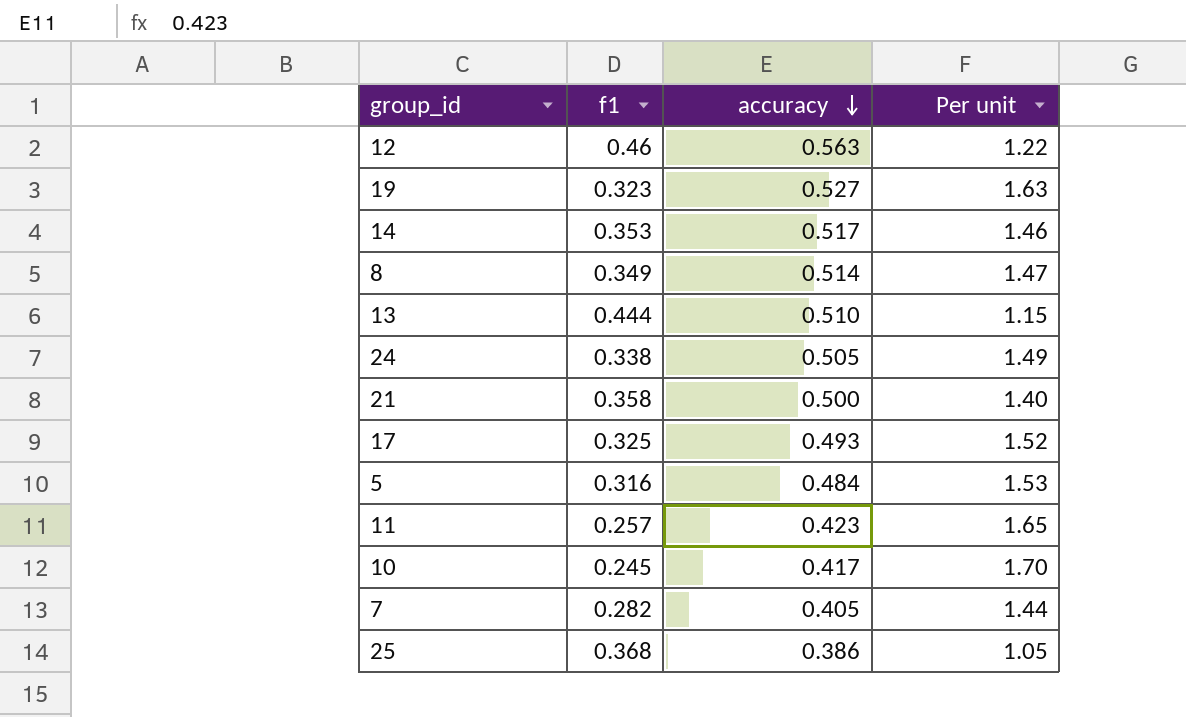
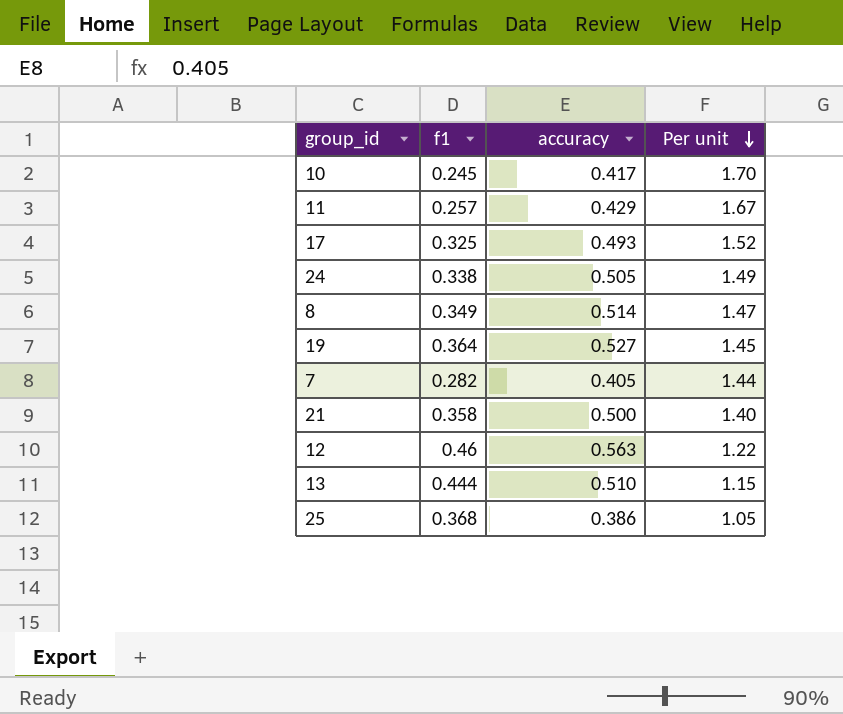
row order: accuracy descending -> Per unit descending
row 14: 0.353 | 0.517 | 1.46 -> none
row 5: 0.316 | 0.484 | 1.53 -> none
11 | accuracy: 0.423 -> 0.429
11 | Per unit: 1.65 -> 1.67
19 | f1: 0.323 -> 0.364
19 | Per unit: 1.63 -> 1.45

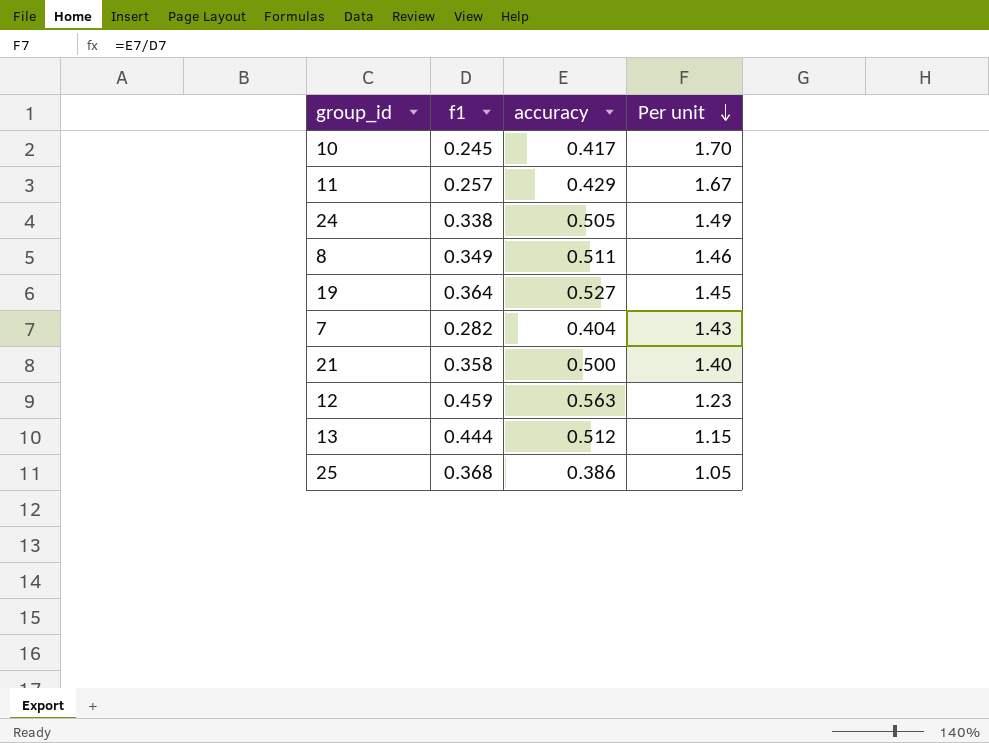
row 17: 0.325 | 0.493 | 1.52 -> none
8 | accuracy: 0.514 -> 0.511
8 | Per unit: 1.47 -> 1.46
7 | accuracy: 0.405 -> 0.404
7 | Per unit: 1.44 -> 1.43
12 | f1: 0.46 -> 0.459
12 | Per unit: 1.22 -> 1.23
13 | accuracy: 0.510 -> 0.512

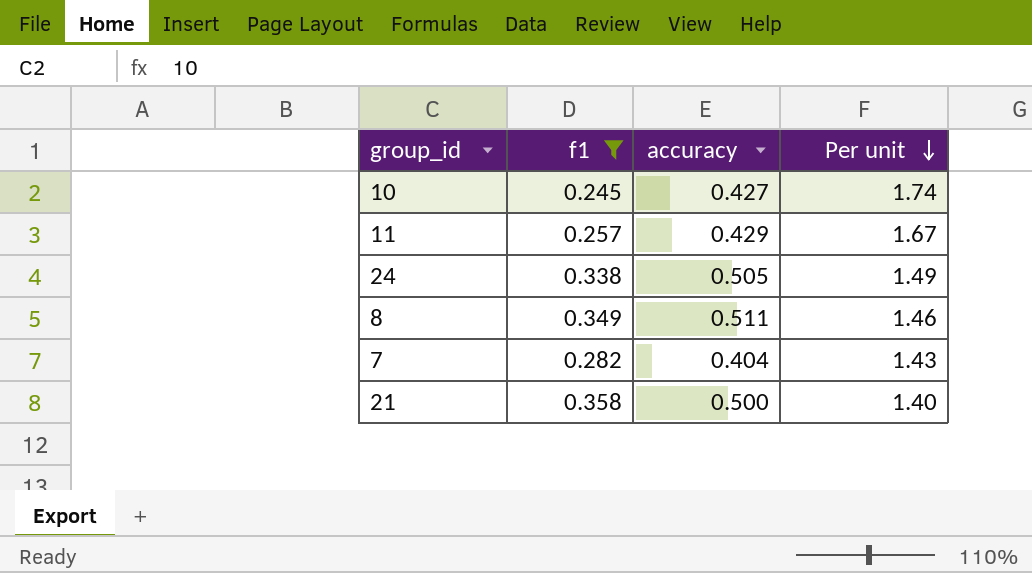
filter: none -> f1 <= 0.358
10 | accuracy: 0.417 -> 0.427
10 | Per unit: 1.70 -> 1.74

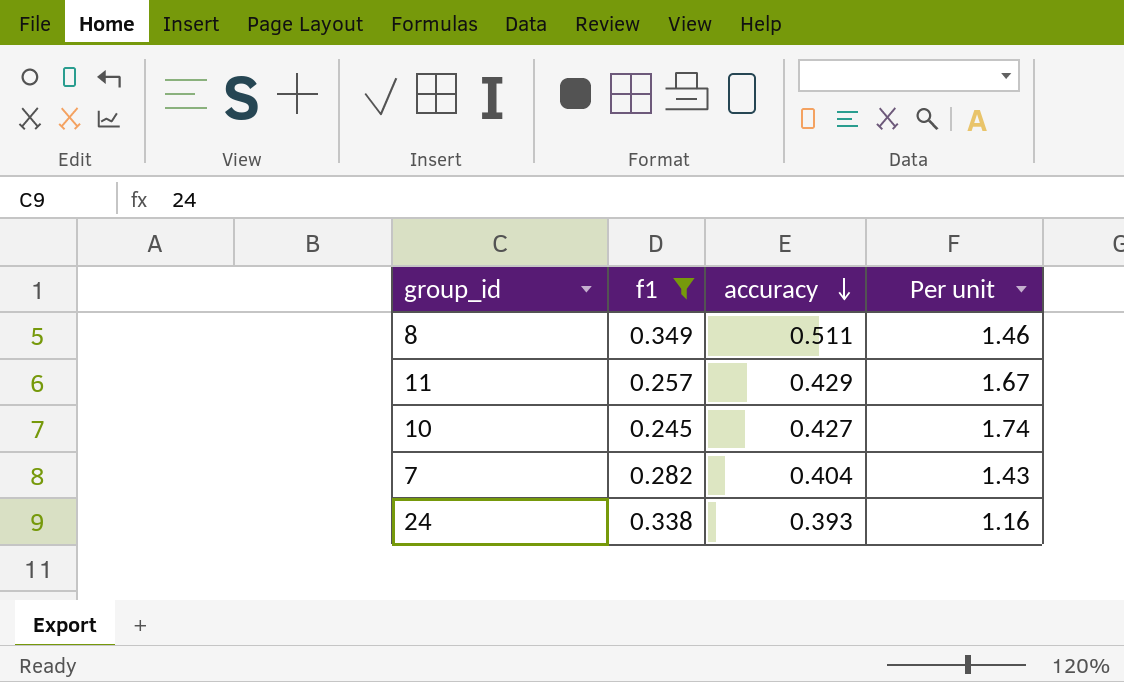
row order: Per unit descending -> accuracy descending
row 21: 0.358 | 0.500 | 1.40 -> none
24 | accuracy: 0.505 -> 0.393
24 | Per unit: 1.49 -> 1.16

